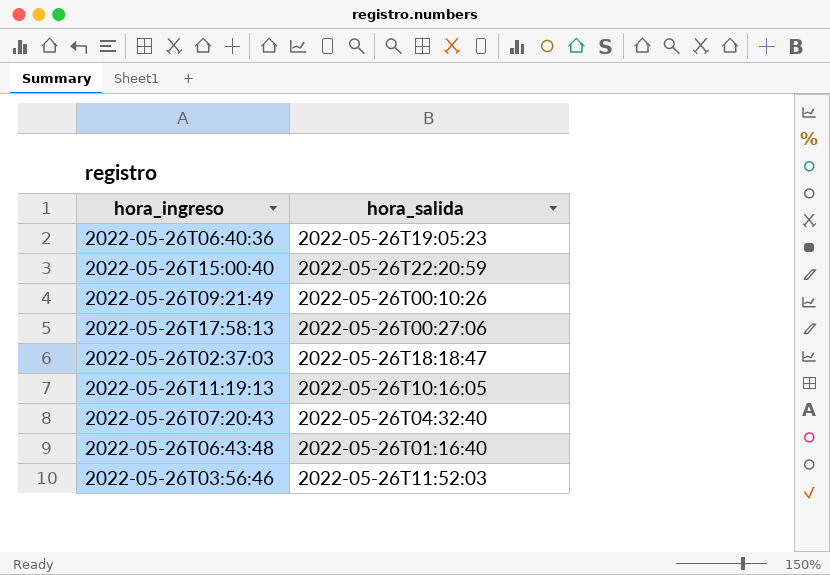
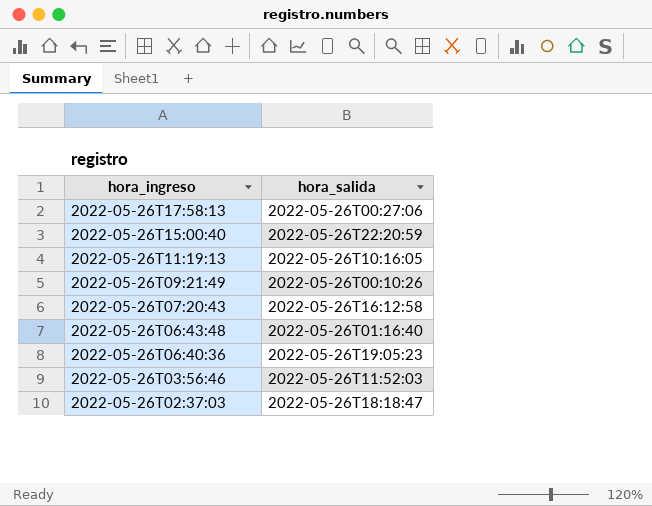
row order: none -> hora_ingreso descending
2022-05-26T07:20:43 | hora_salida: 2022-05-26T04:32:40 -> 2022-05-26T16:12:58

